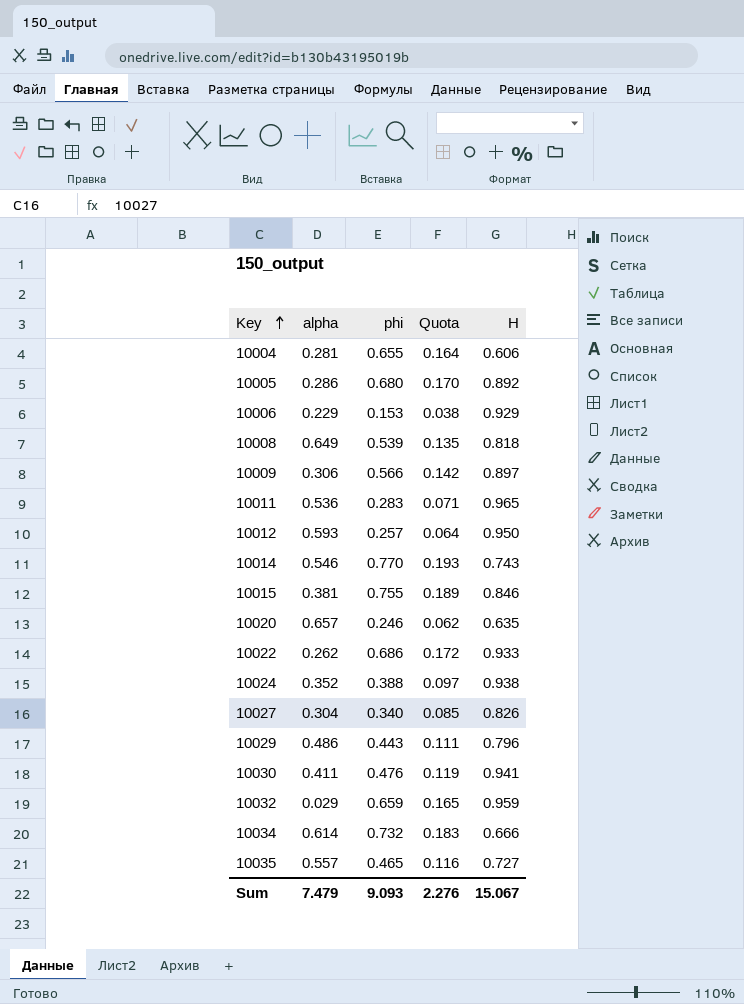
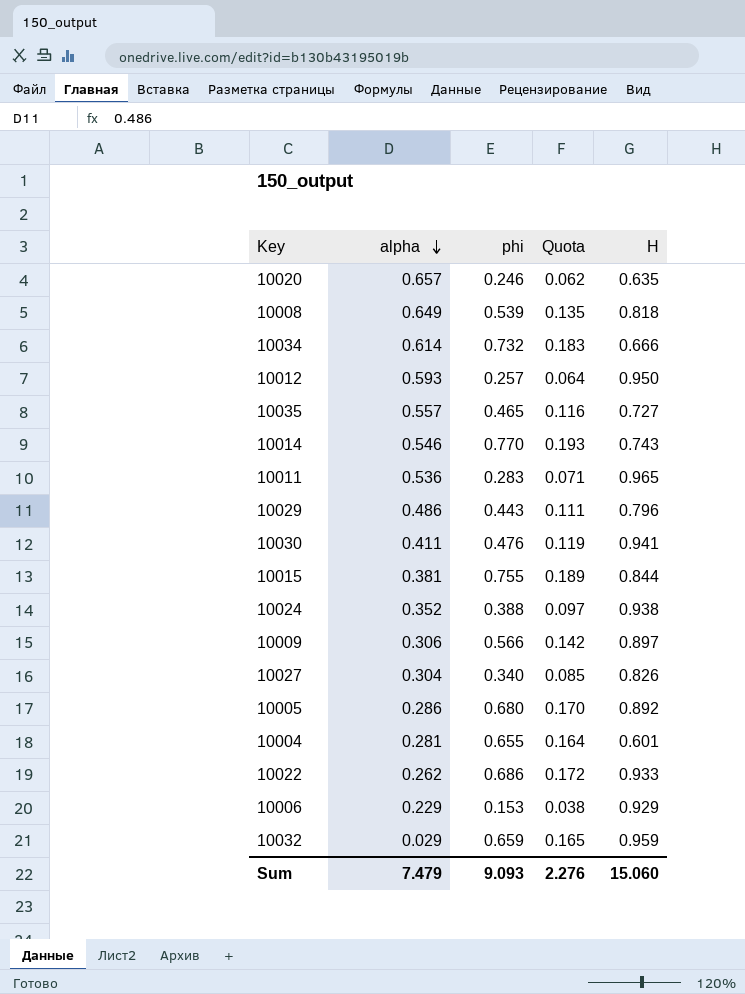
row order: Key ascending -> alpha descending
10015 | H: 0.846 -> 0.844
10004 | H: 0.606 -> 0.601
Sum | H: 15.067 -> 15.060

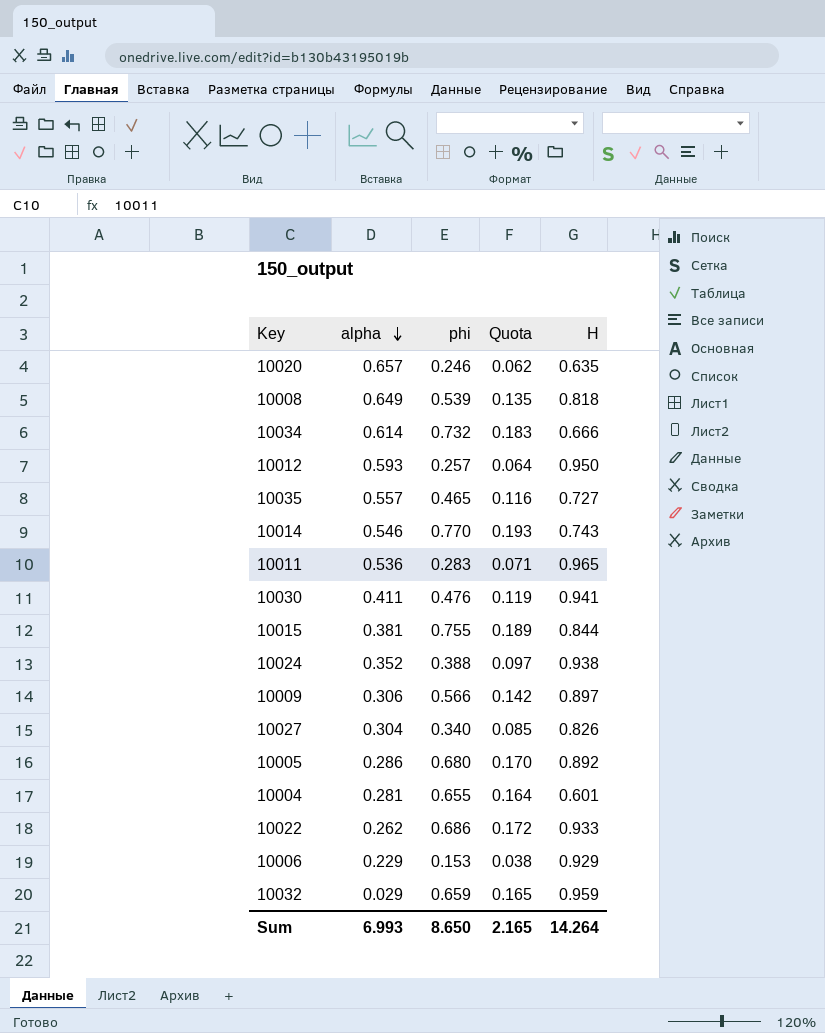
row 10029: 0.486 | 0.443 | 0.111 | 0.796 -> none
Sum | alpha: 7.479 -> 6.993
Sum | phi: 9.093 -> 8.650
Sum | Quota: 2.276 -> 2.165
Sum | H: 15.060 -> 14.264

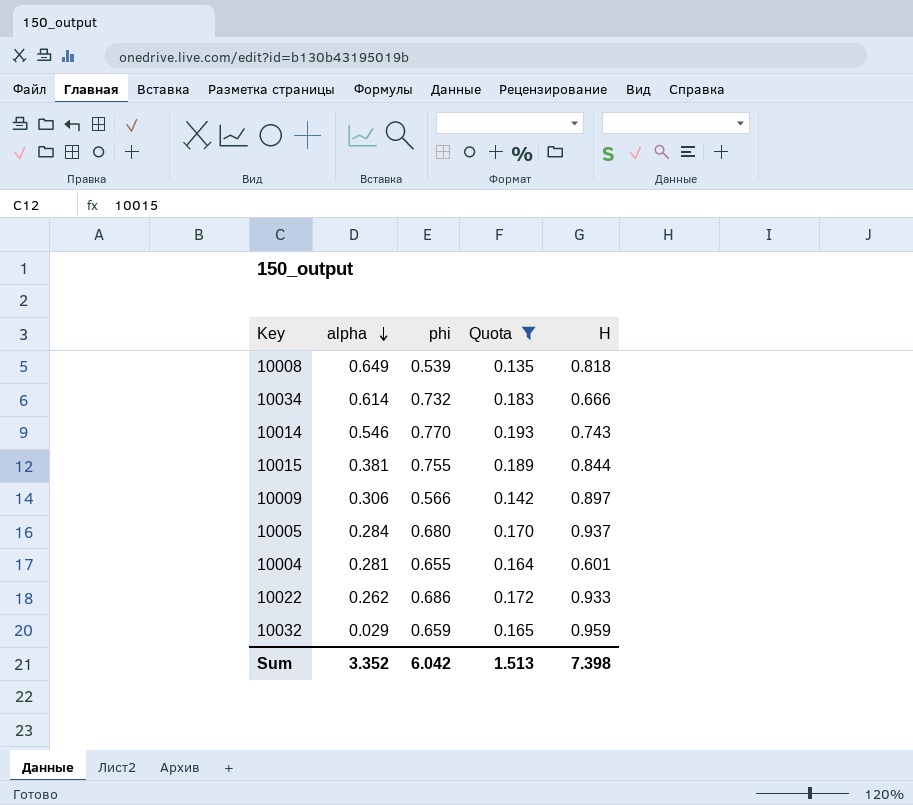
filter: none -> Quota >= 0.135
10005 | alpha: 0.286 -> 0.284
10005 | H: 0.892 -> 0.937
Sum | alpha: 6.993 -> 3.352
Sum | phi: 8.650 -> 6.042
Sum | Quota: 2.165 -> 1.513
Sum | H: 14.264 -> 7.398

